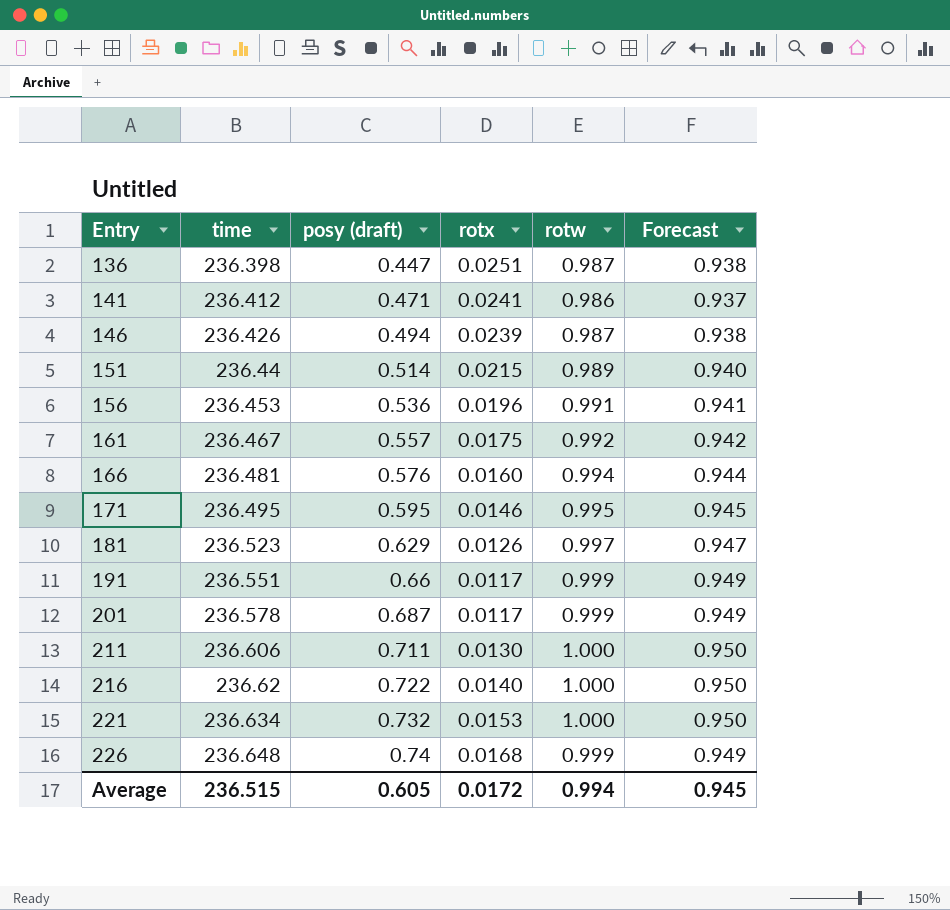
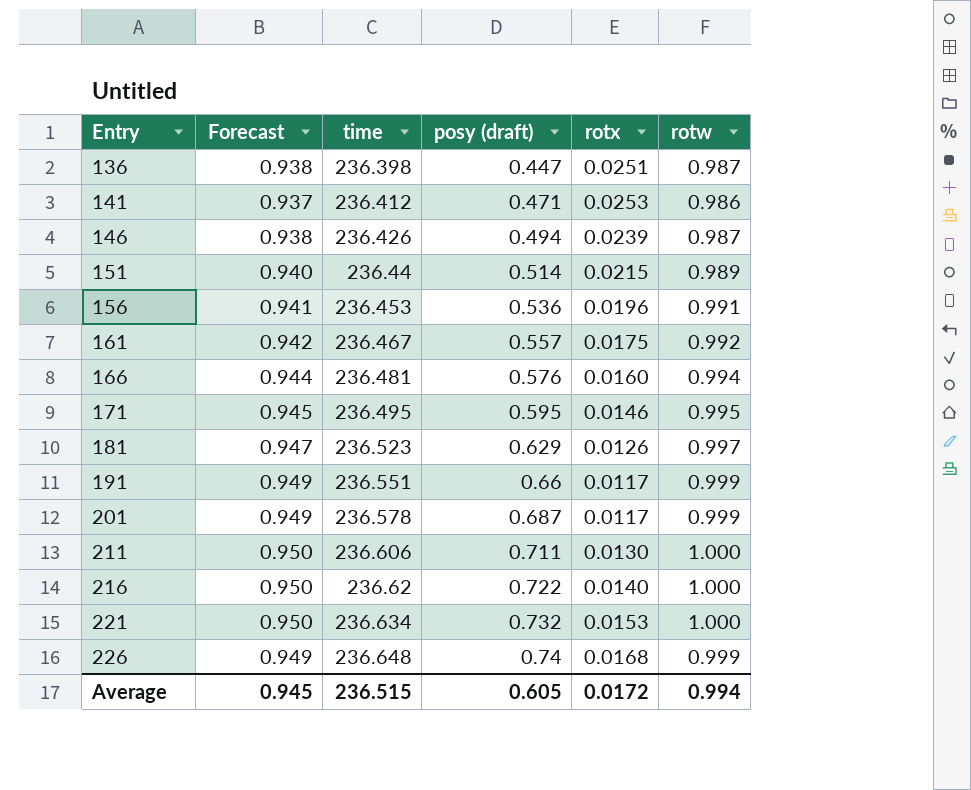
column Forecast | position: 6 -> 2
141 | rotx: 0.0241 -> 0.0253

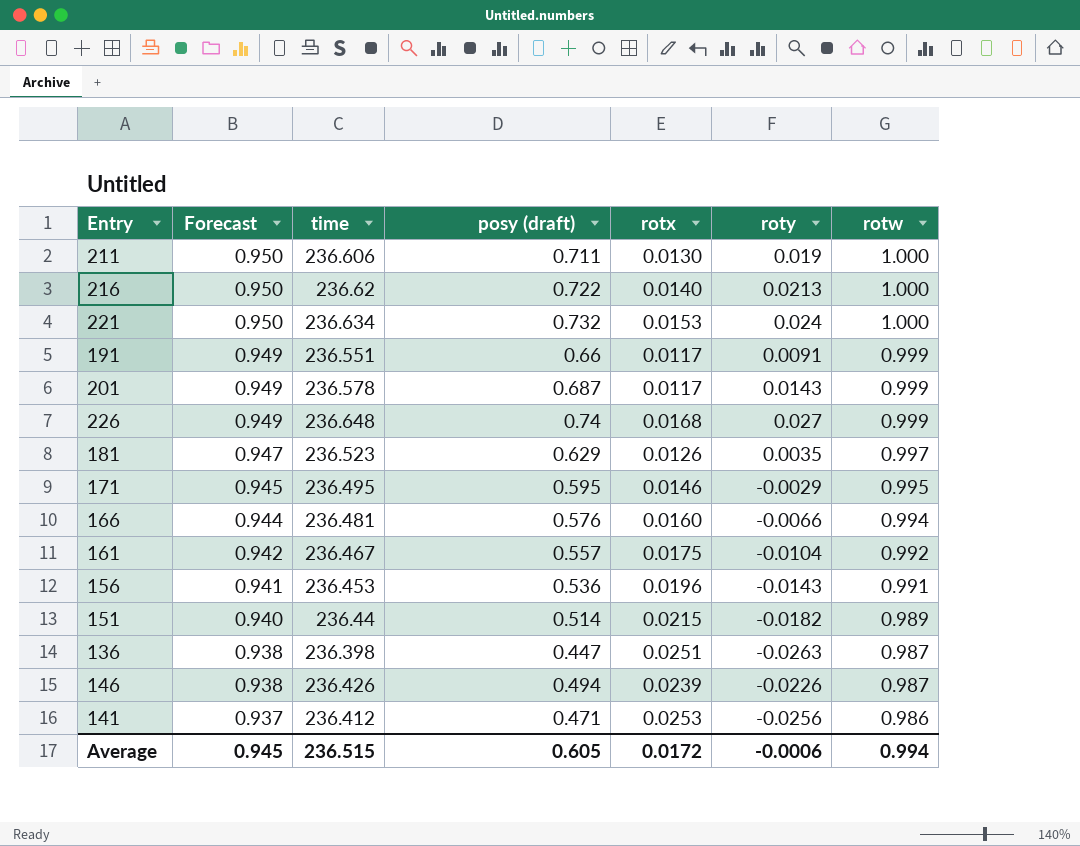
row order: Entry ascending -> Forecast descending
column roty | position: none -> 6

